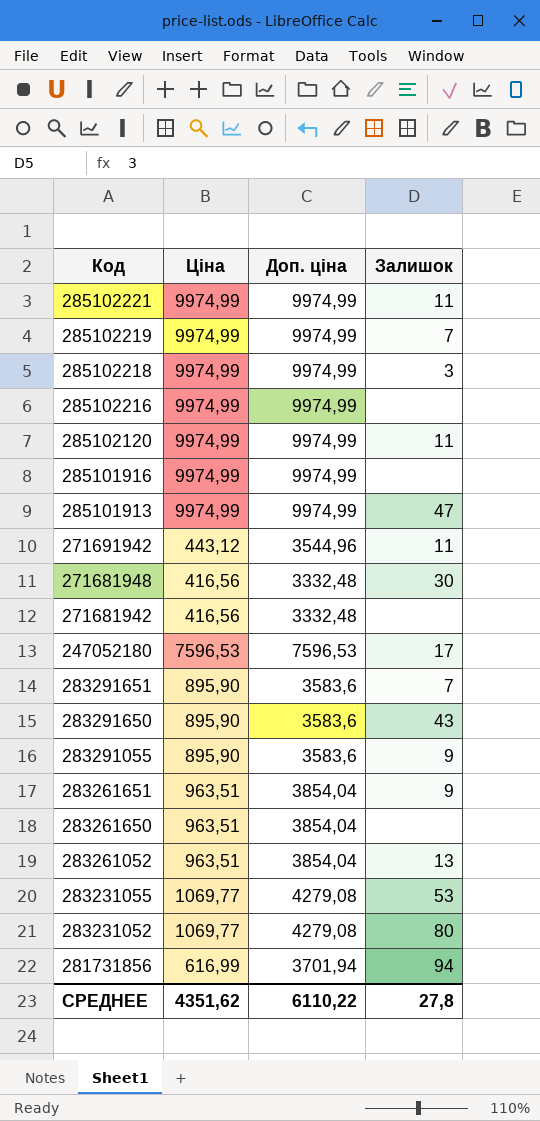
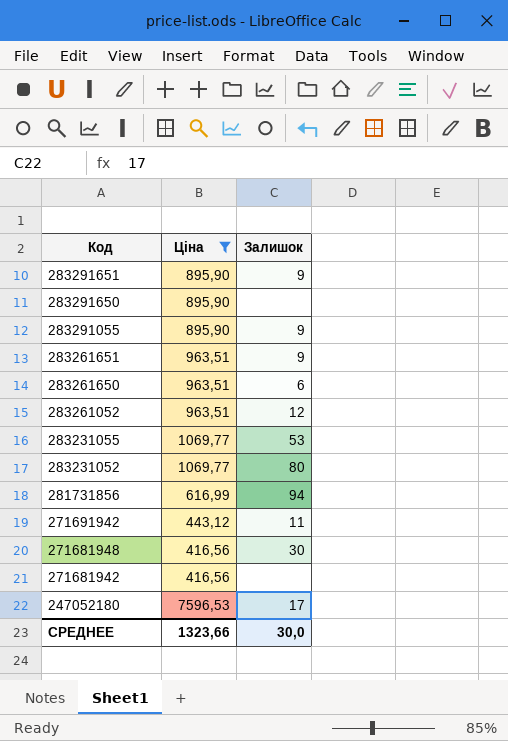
filter: none -> Ціна != 9974,99
row order: none -> Код descending
column Доп. ціна | position: 3 -> none
283291651 | Залишок: 7 -> 9
283291650 | Залишок: 43 -> none
283261650 | Залишок: none -> 6
283261052 | Залишок: 13 -> 12
СРЕДНЕЕ | Ціна: 4351,62 -> 1323,66
СРЕДНЕЕ | Залишок: 27,8 -> 30,0

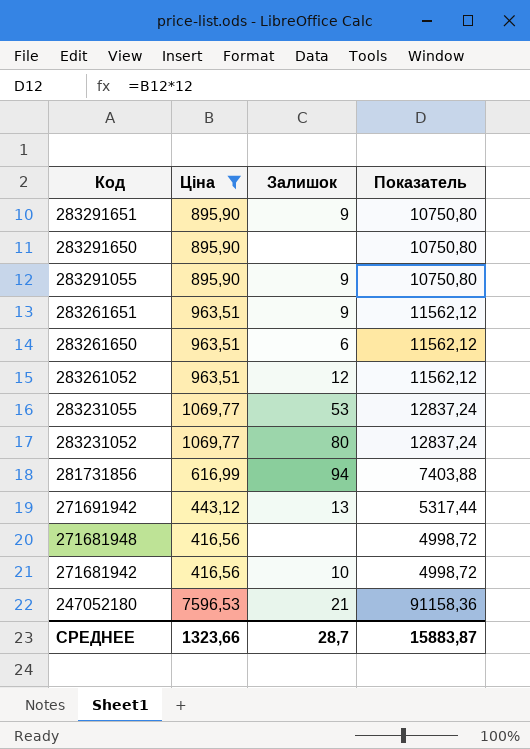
column Показатель | formula: none -> [Ціна] * 12
271691942 | Залишок: 11 -> 13
271681948 | Залишок: 30 -> none
271681942 | Залишок: none -> 10
247052180 | Залишок: 17 -> 21
СРЕДНЕЕ | Залишок: 30,0 -> 28,7

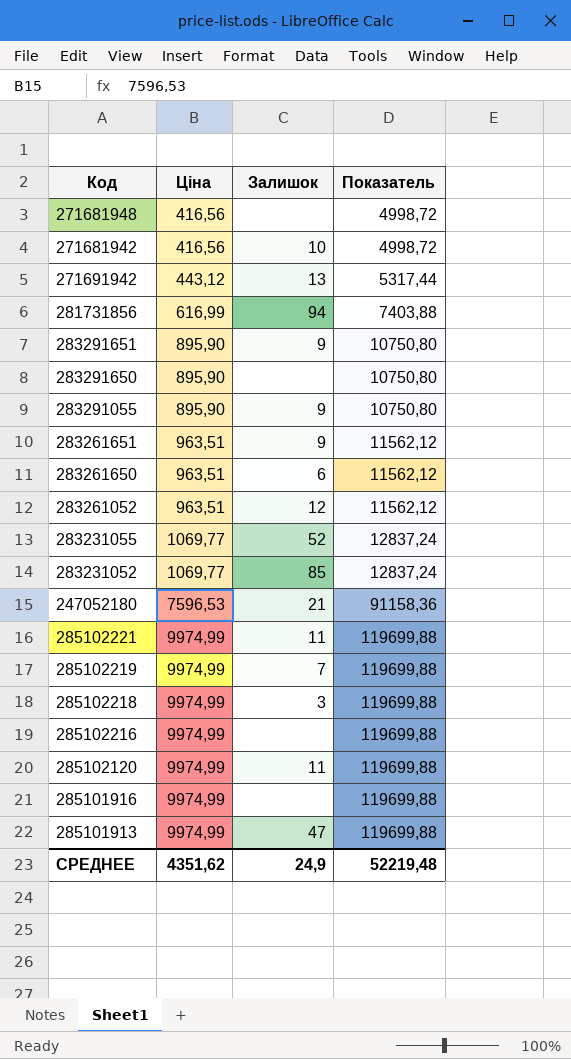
filter: Ціна != 9974,99 -> none
row order: Код descending -> Ціна ascending
283231055 | Залишок: 53 -> 52
283231052 | Залишок: 80 -> 85
СРЕДНЕЕ | Ціна: 1323,66 -> 4351,62
СРЕДНЕЕ | Залишок: 28,7 -> 24,9
СРЕДНЕЕ | Показатель: 15883,87 -> 52219,48

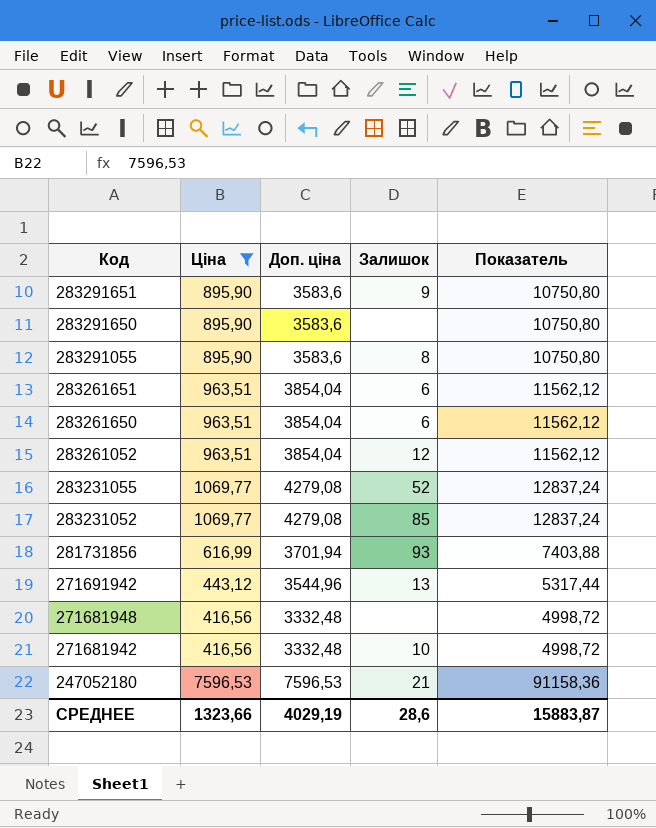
filter: none -> Ціна != 9974,99
row order: Ціна ascending -> Код descending
column Доп. ціна | position: none -> 3
283291055 | Залишок: 9 -> 8
283261651 | Залишок: 9 -> 6
281731856 | Залишок: 94 -> 93
СРЕДНЕЕ | Ціна: 4351,62 -> 1323,66
СРЕДНЕЕ | Залишок: 24,9 -> 28,6
СРЕДНЕЕ | Показатель: 52219,48 -> 15883,87

